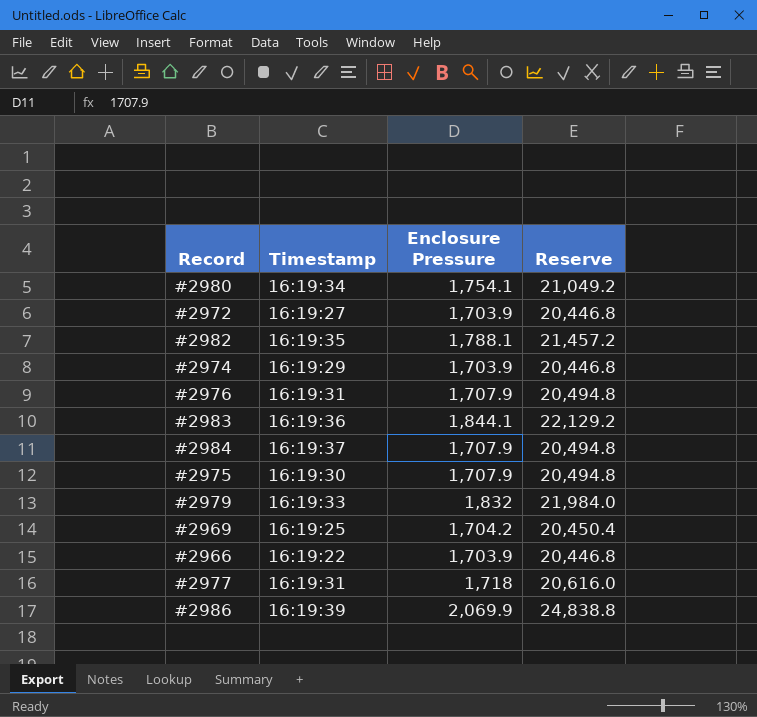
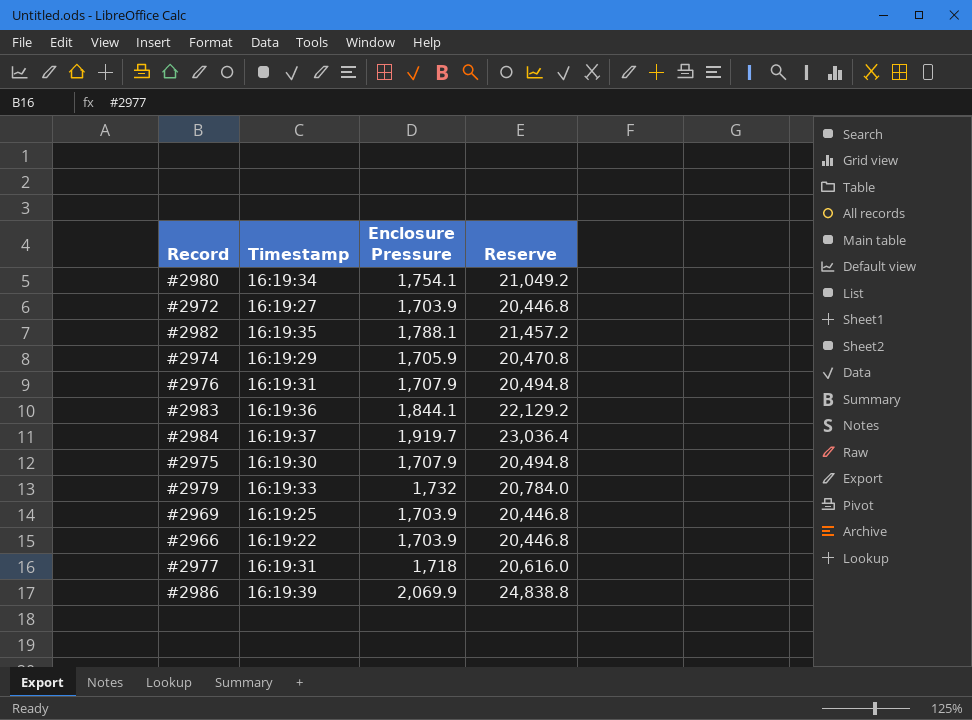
#2974 | Enclosure Pressure: 1,703.9 -> 1,705.9
#2974 | Reserve: 20,446.8 -> 20,470.8
#2984 | Enclosure Pressure: 1,707.9 -> 1,919.7
#2984 | Reserve: 20,494.8 -> 23,036.4
#2979 | Enclosure Pressure: 1,832 -> 1,732
#2979 | Reserve: 21,984.0 -> 20,784.0
#2969 | Enclosure Pressure: 1,704.2 -> 1,703.9
#2969 | Reserve: 20,450.4 -> 20,446.8

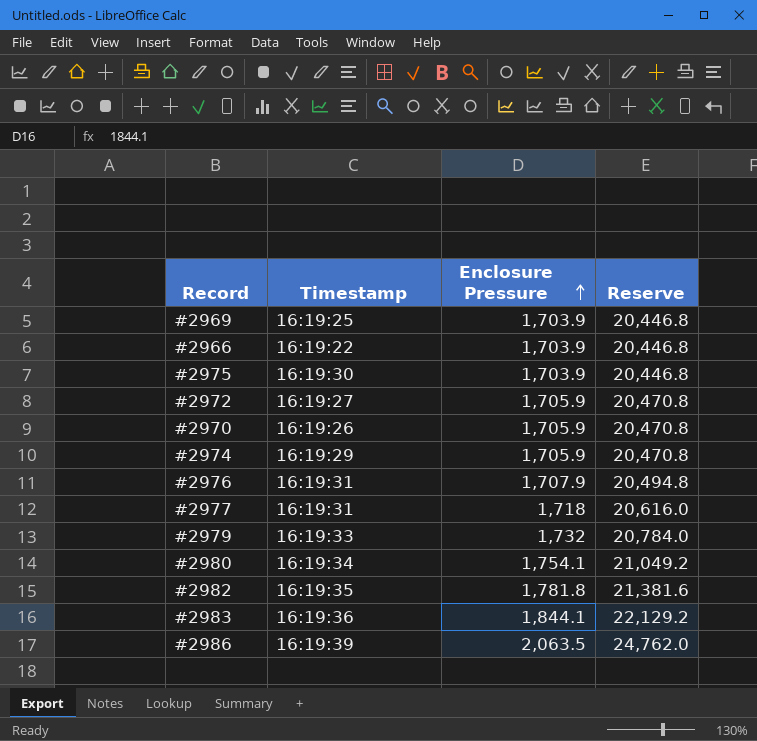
row order: none -> Enclosure Pressure ascending
row #2984: 16:19:37 | 1,919.7 | 23,036.4 -> none
#2975 | Enclosure Pressure: 1,707.9 -> 1,703.9
#2975 | Reserve: 20,494.8 -> 20,446.8
#2972 | Enclosure Pressure: 1,703.9 -> 1,705.9
#2972 | Reserve: 20,446.8 -> 20,470.8
row #2970: none -> 16:19:26 | 1,705.9 | 20,470.8
#2982 | Enclosure Pressure: 1,788.1 -> 1,781.8
#2982 | Reserve: 21,457.2 -> 21,381.6
#2986 | Enclosure Pressure: 2,069.9 -> 2,063.5
#2986 | Reserve: 24,838.8 -> 24,762.0

